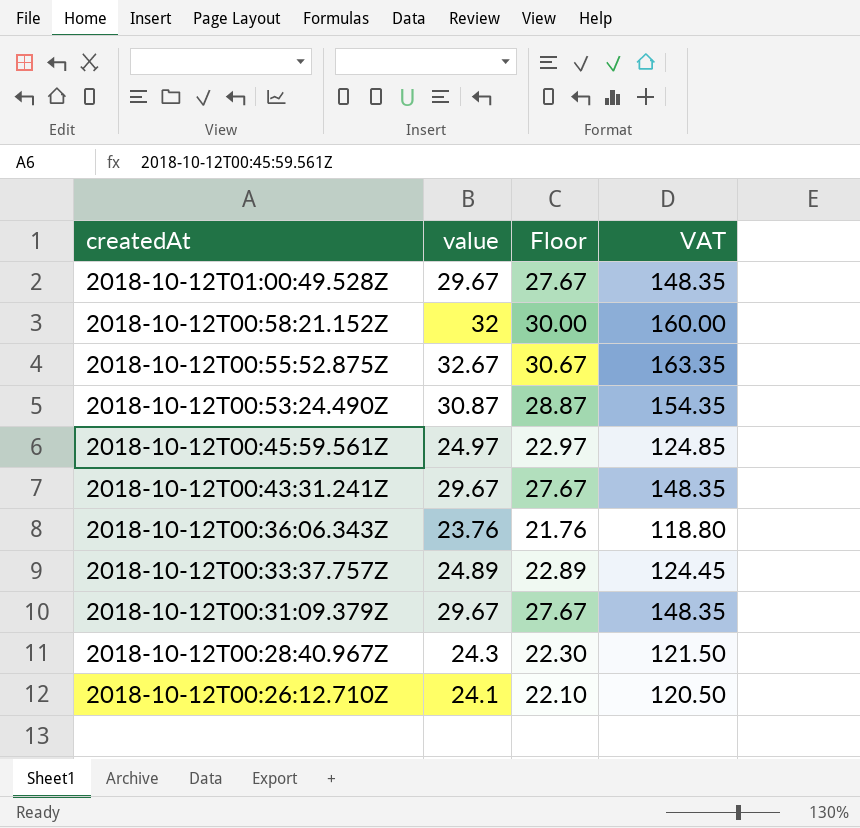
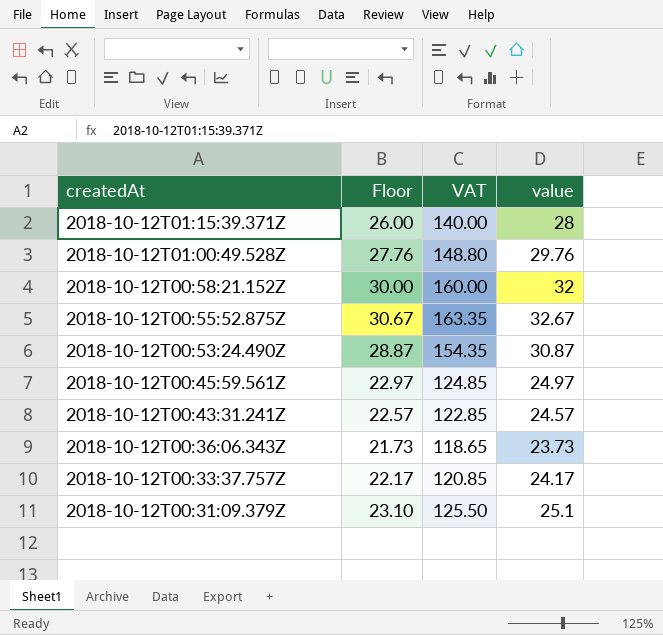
column value | position: 2 -> 4
row 2018-10-12T00:28:40.967Z: 24.3 | 22.30 | 121.50 -> none
row 2018-10-12T00:26:12.710Z: 24.1 | 22.10 | 120.50 -> none
row 2018-10-12T01:15:39.371Z: none -> 26.00 | 140.00 | 28
2018-10-12T01:00:49.528Z | Floor: 27.67 -> 27.76
2018-10-12T01:00:49.528Z | VAT: 148.35 -> 148.80
2018-10-12T01:00:49.528Z | value: 29.67 -> 29.76
2018-10-12T00:43:31.241Z | Floor: 27.67 -> 22.57
2018-10-12T00:43:31.241Z | VAT: 148.35 -> 122.85
2018-10-12T00:43:31.241Z | value: 29.67 -> 24.57
2018-10-12T00:36:06.343Z | Floor: 21.76 -> 21.73
2018-10-12T00:36:06.343Z | VAT: 118.80 -> 118.65
2018-10-12T00:36:06.343Z | value: 23.76 -> 23.73
2018-10-12T00:33:37.757Z | Floor: 22.89 -> 22.17
2018-10-12T00:33:37.757Z | VAT: 124.45 -> 120.85
2018-10-12T00:33:37.757Z | value: 24.89 -> 24.17
2018-10-12T00:31:09.379Z | Floor: 27.67 -> 23.10
2018-10-12T00:31:09.379Z | VAT: 148.35 -> 125.50
2018-10-12T00:31:09.379Z | value: 29.67 -> 25.1

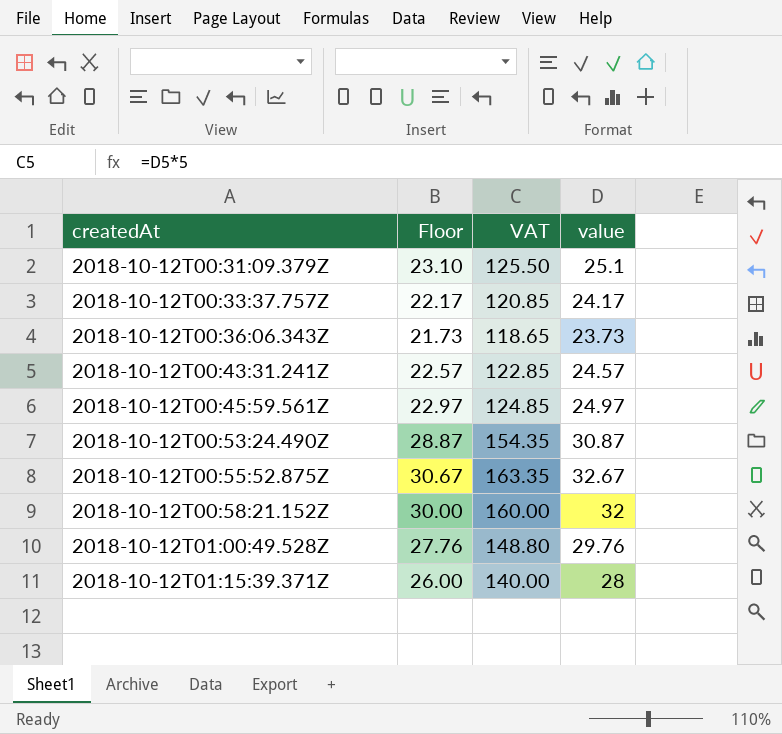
row order: createdAt descending -> createdAt ascending

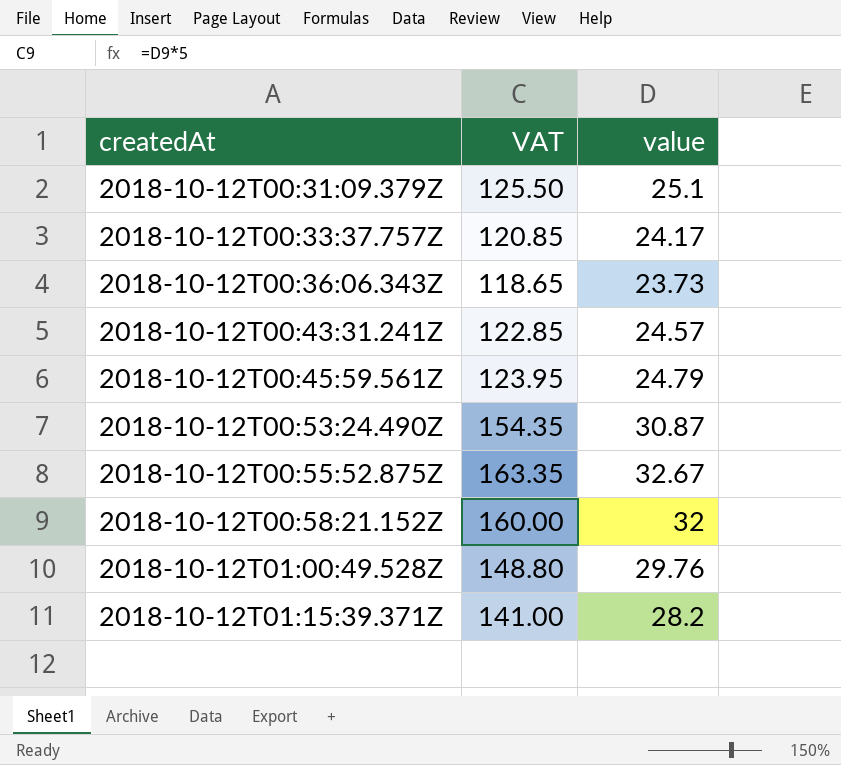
column Floor | formula: [value] - 2 -> none
2018-10-12T00:45:59.561Z | VAT: 124.85 -> 123.95
2018-10-12T00:45:59.561Z | value: 24.97 -> 24.79
2018-10-12T01:15:39.371Z | VAT: 140.00 -> 141.00
2018-10-12T01:15:39.371Z | value: 28 -> 28.2

